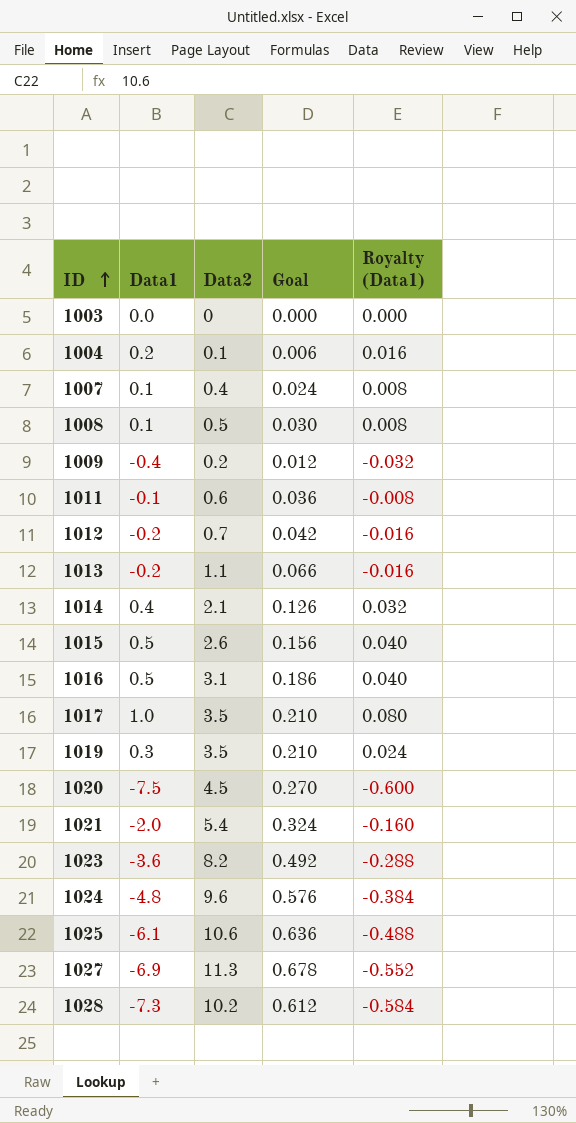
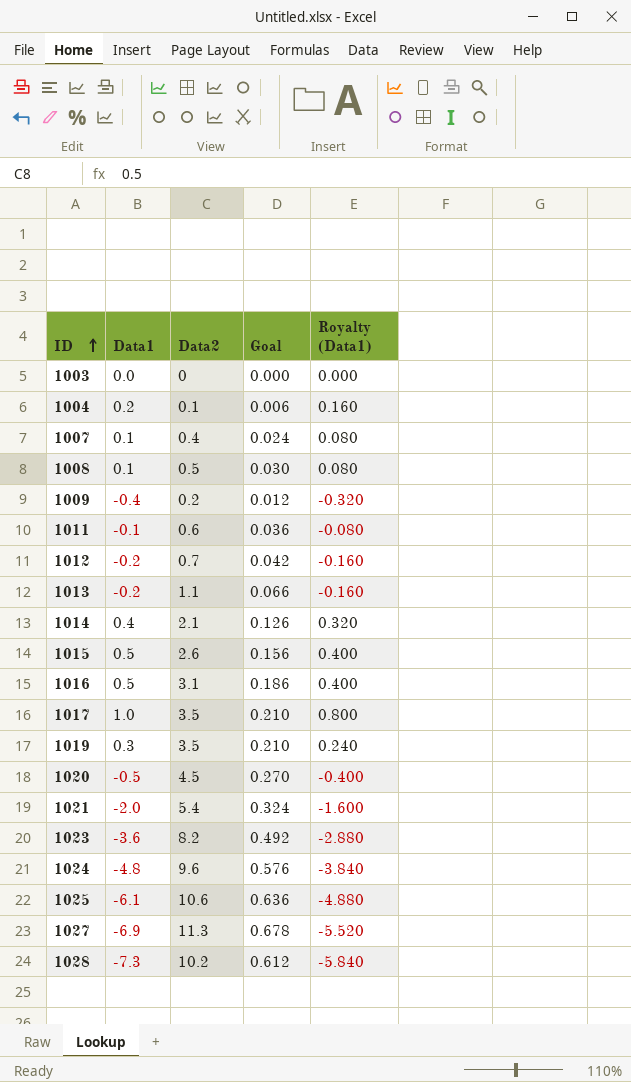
column Royalty (Data1) | formula: [Data1] * 0.08 -> [Data1] * 0.8
1020 | Data1: -7.5 -> -0.5

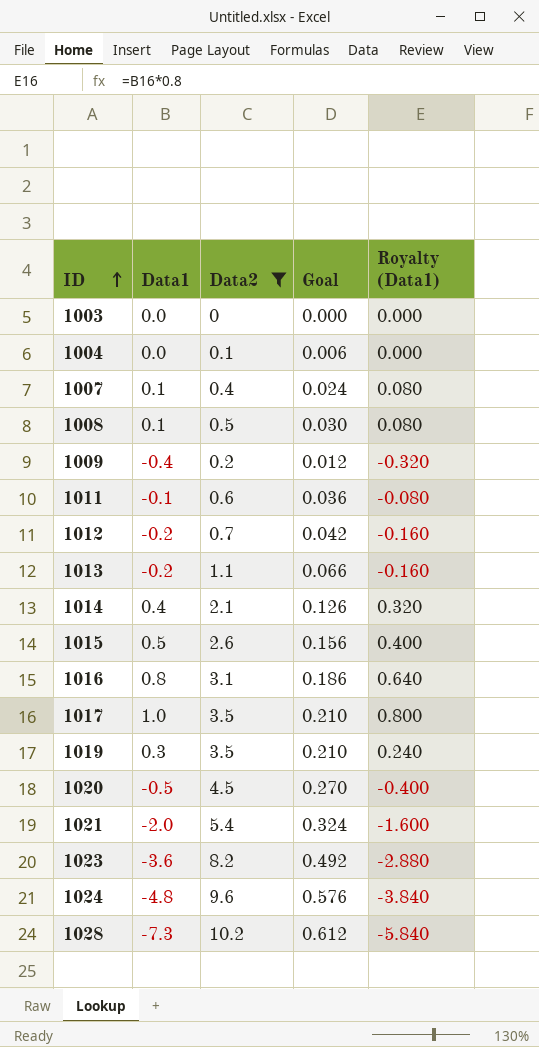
filter: none -> Data2 <= 10.2
1004 | Data1: 0.2 -> 0.0
1004 | Royalty (Data1): 0.160 -> 0.000
1016 | Data1: 0.5 -> 0.8
1016 | Royalty (Data1): 0.400 -> 0.640

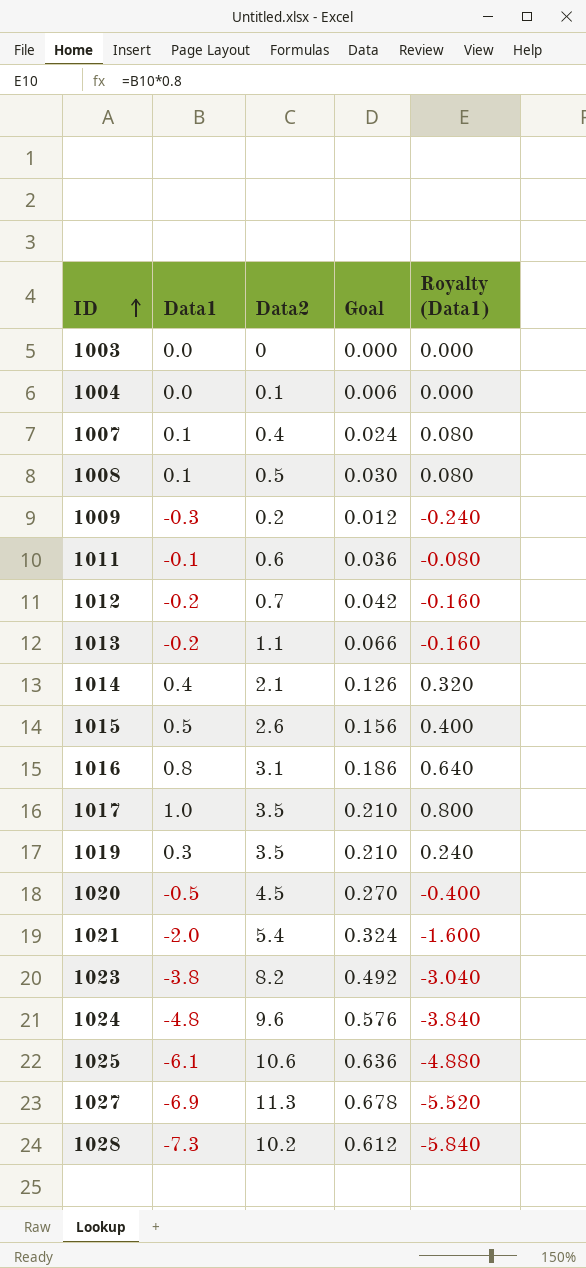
filter: Data2 <= 10.2 -> none
1009 | Data1: -0.4 -> -0.3
1009 | Royalty (Data1): -0.320 -> -0.240
1023 | Data1: -3.6 -> -3.8
1023 | Royalty (Data1): -2.880 -> -3.040

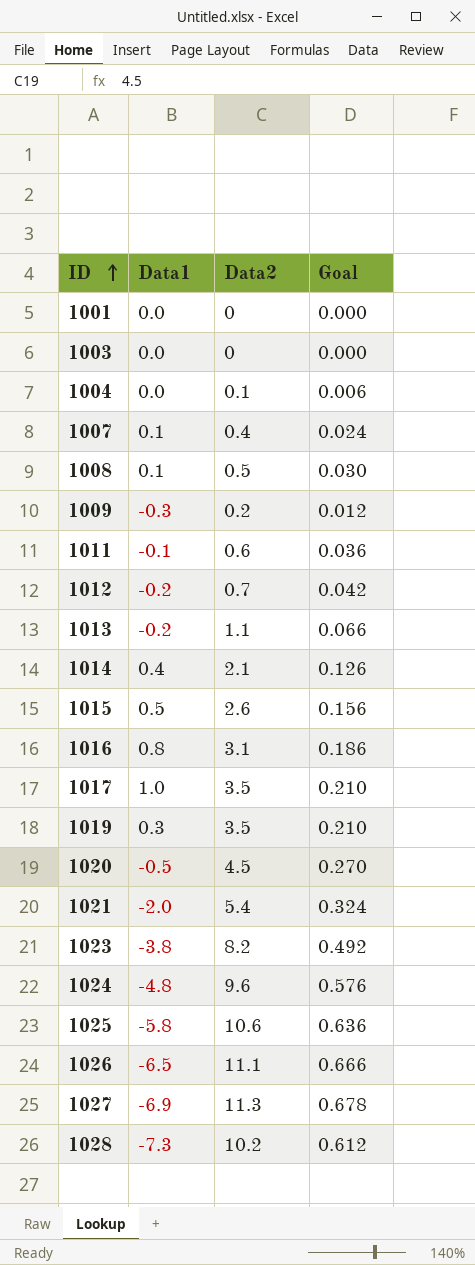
column Royalty (Data1) | formula: [Data1] * 0.8 -> none
row 1001: none -> 0.0 | 0 | 0.000
1025 | Data1: -6.1 -> -5.8
row 1026: none -> -6.5 | 11.1 | 0.666

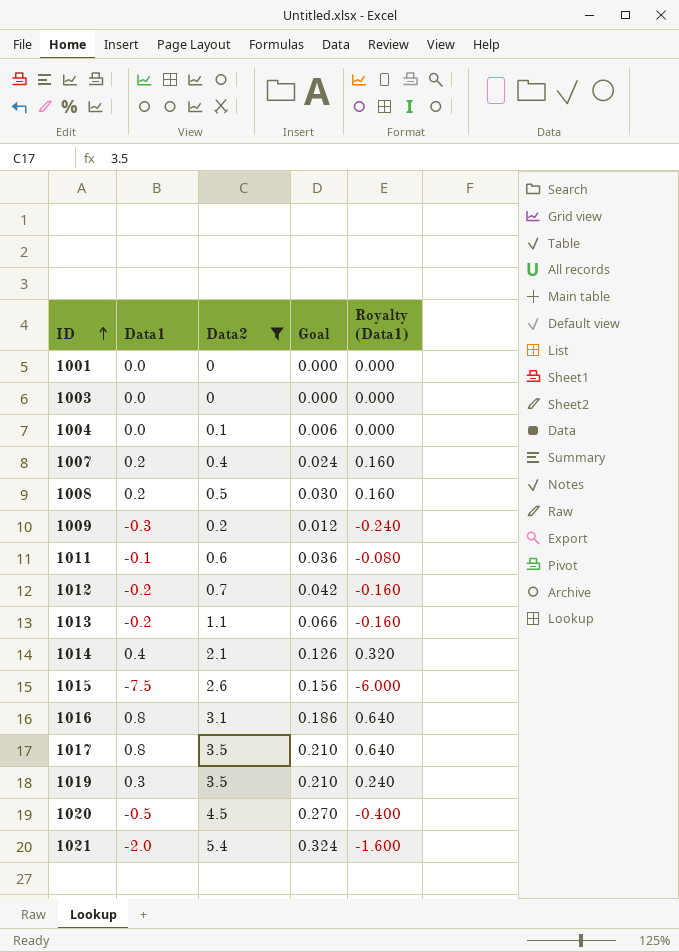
filter: none -> Data2 <= 5.4
column Royalty (Data1) | formula: none -> [Data1] * 0.8
1007 | Data1: 0.1 -> 0.2
1008 | Data1: 0.1 -> 0.2
1015 | Data1: 0.5 -> -7.5
1017 | Data1: 1.0 -> 0.8

